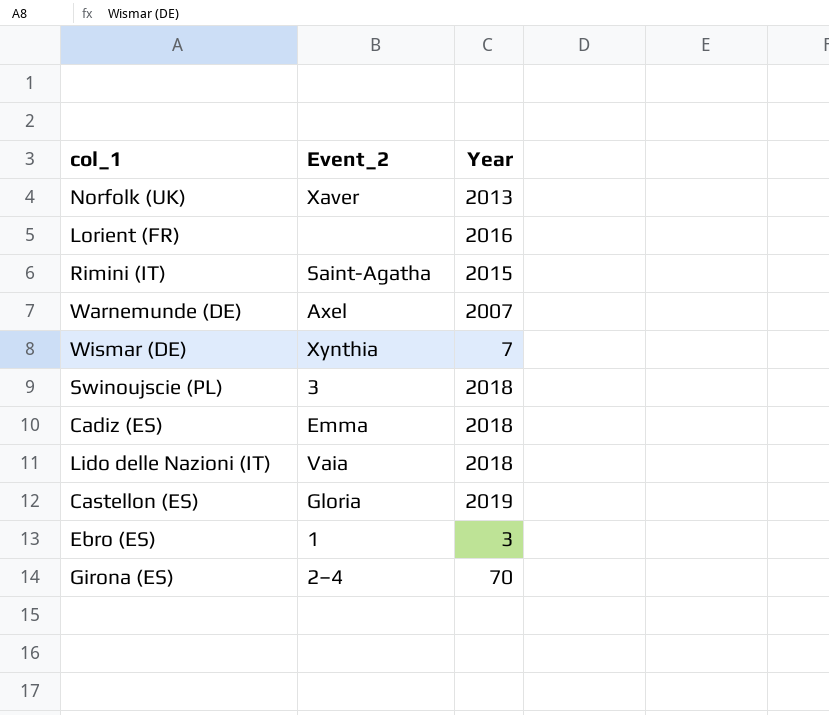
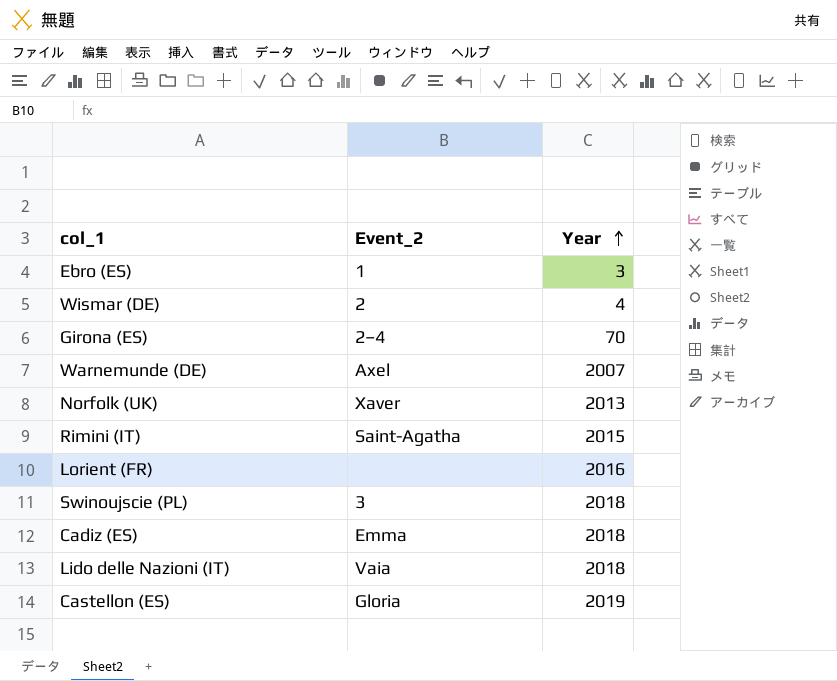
row order: none -> Year ascending
Wismar (DE) | Event_2: Xynthia -> 2
Wismar (DE) | Year: 7 -> 4

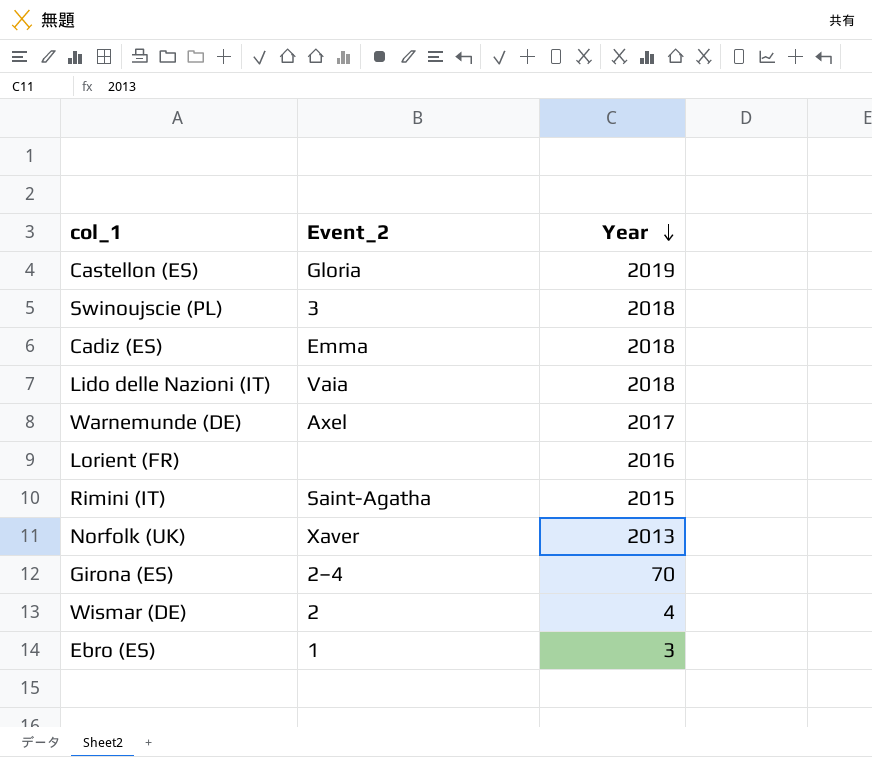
row order: Year ascending -> Year descending
Warnemunde (DE) | Year: 2007 -> 2017

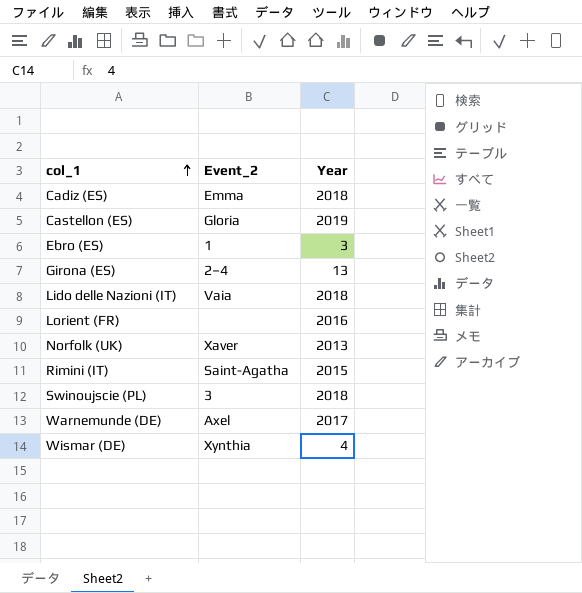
row order: Year descending -> col_1 ascending
Girona (ES) | Year: 70 -> 13
Wismar (DE) | Event_2: 2 -> Xynthia

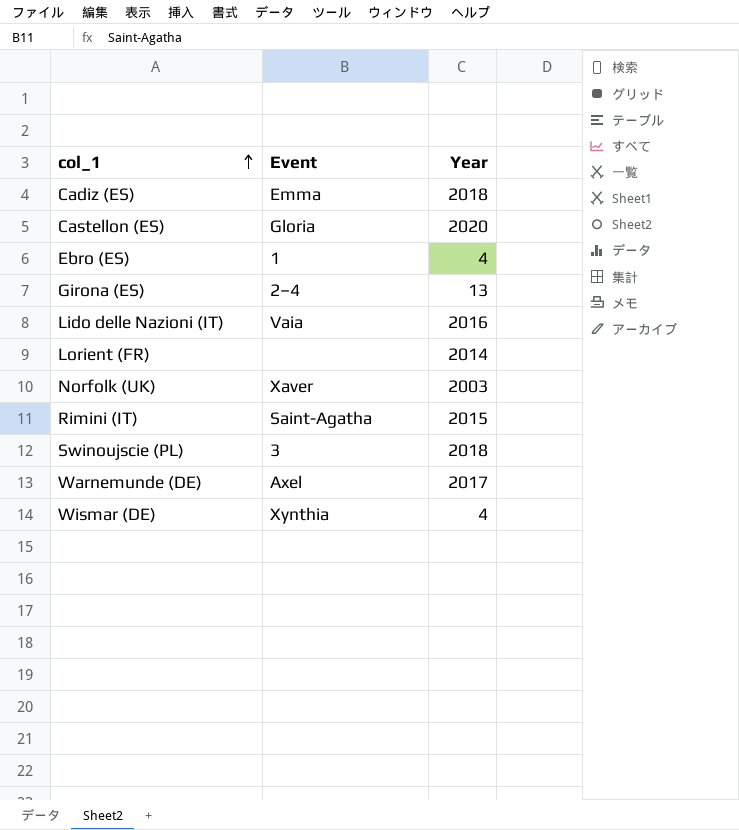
column name: Event_2 -> Event
Castellon (ES) | Year: 2019 -> 2020
Ebro (ES) | Year: 3 -> 4
Lido delle Nazioni (IT) | Year: 2018 -> 2016
Lorient (FR) | Year: 2016 -> 2014
Norfolk (UK) | Year: 2013 -> 2003

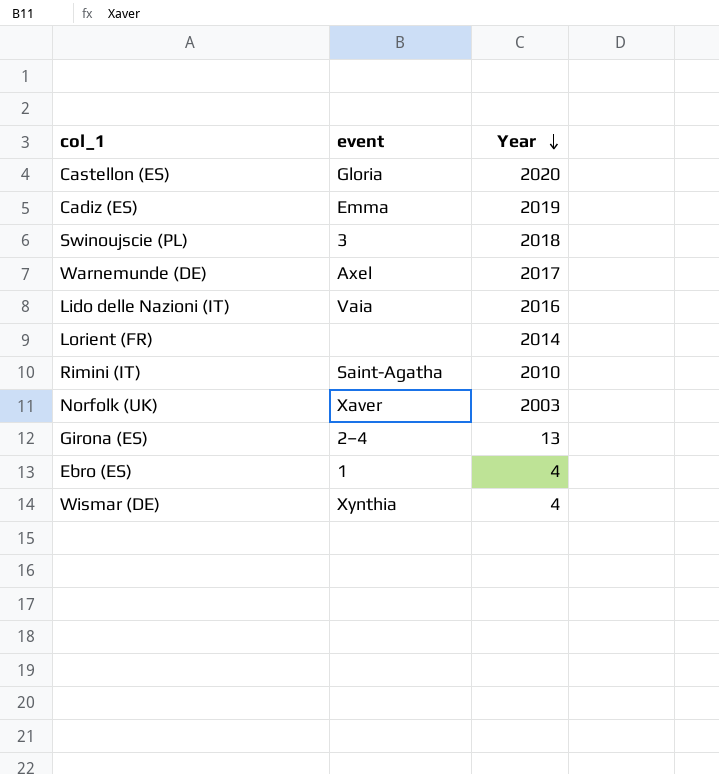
row order: col_1 ascending -> Year descending
column name: Event -> event
Cadiz (ES) | Year: 2018 -> 2019
Rimini (IT) | Year: 2015 -> 2010

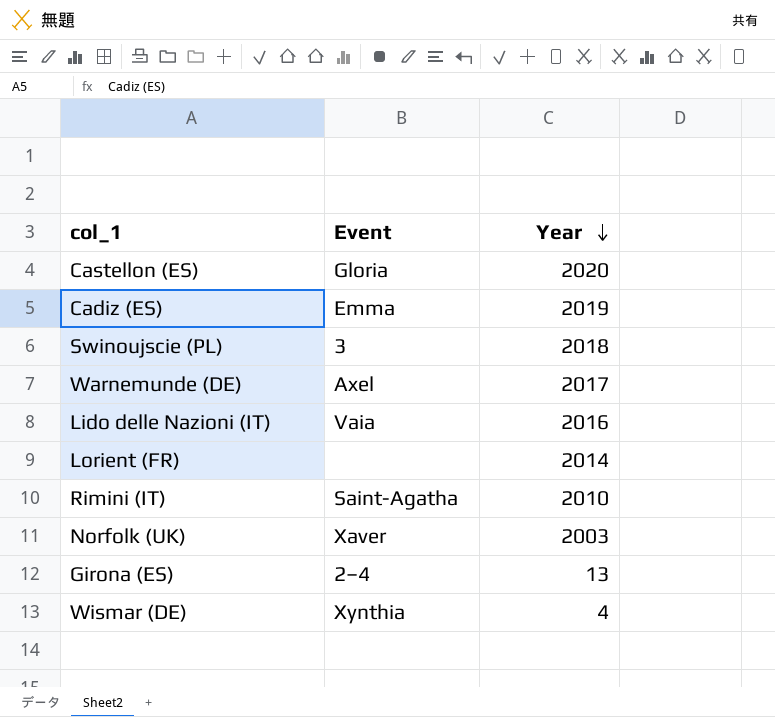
column name: event -> Event
row Ebro (ES): 1 | 4 -> none

